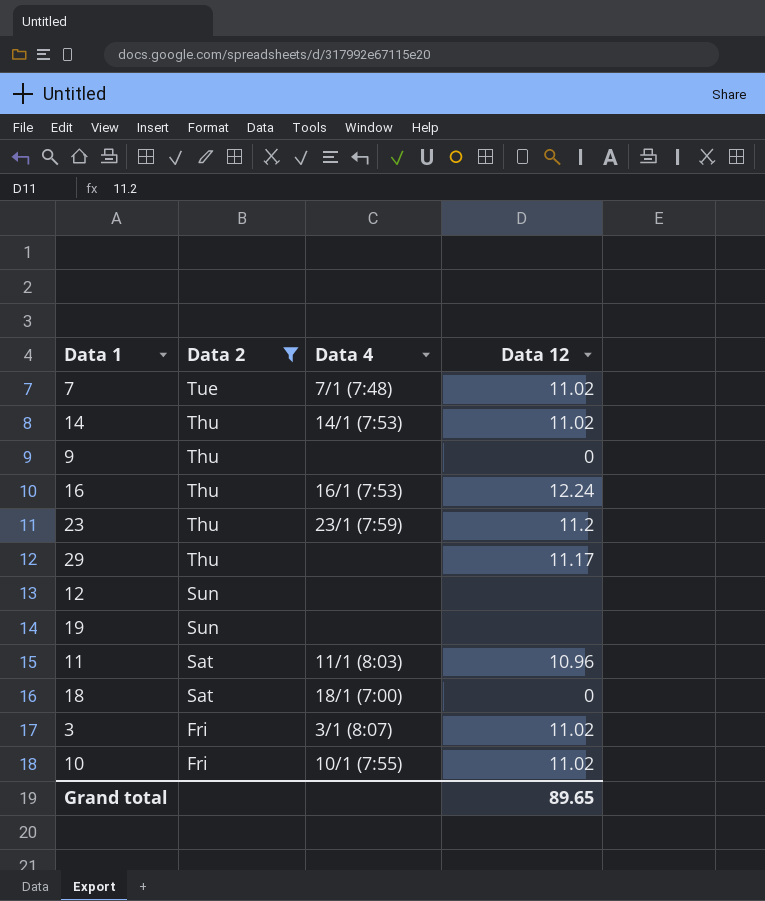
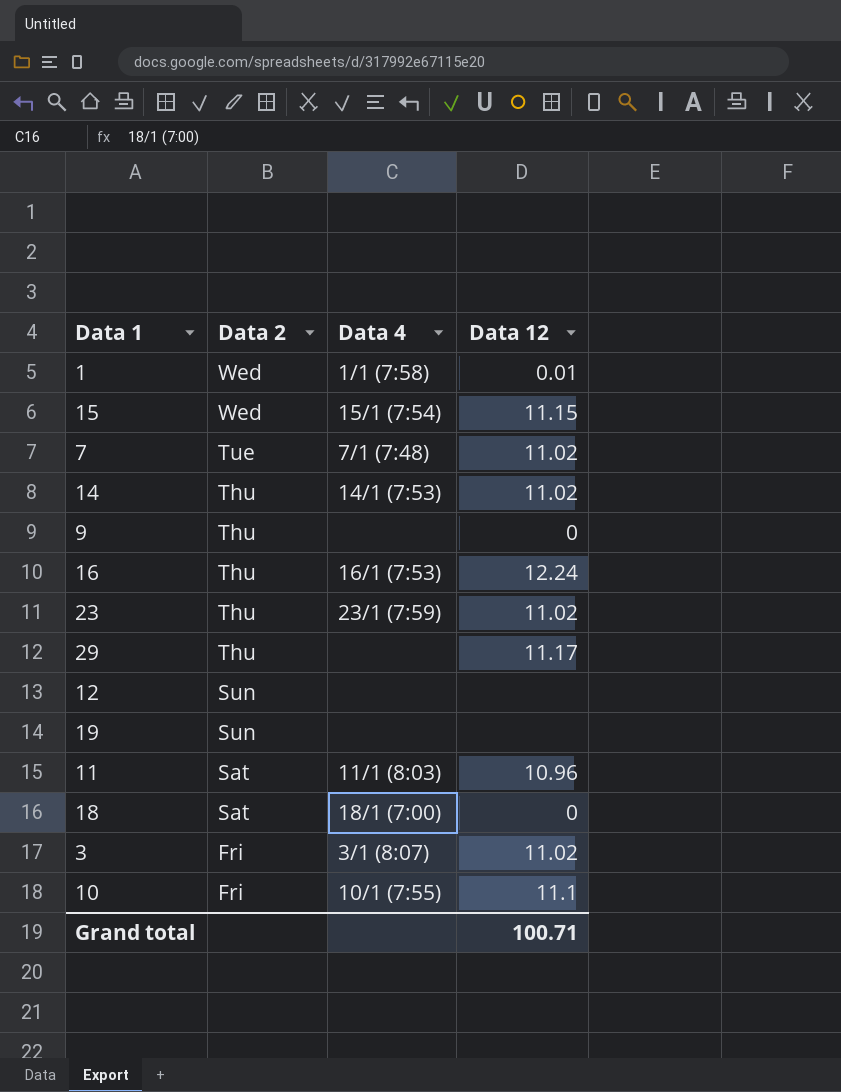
filter: Data 2 != Wed -> none
23 | Data 12: 11.2 -> 11.02
10 | Data 12: 11.02 -> 11.1
Grand total | Data 12: 89.65 -> 100.71

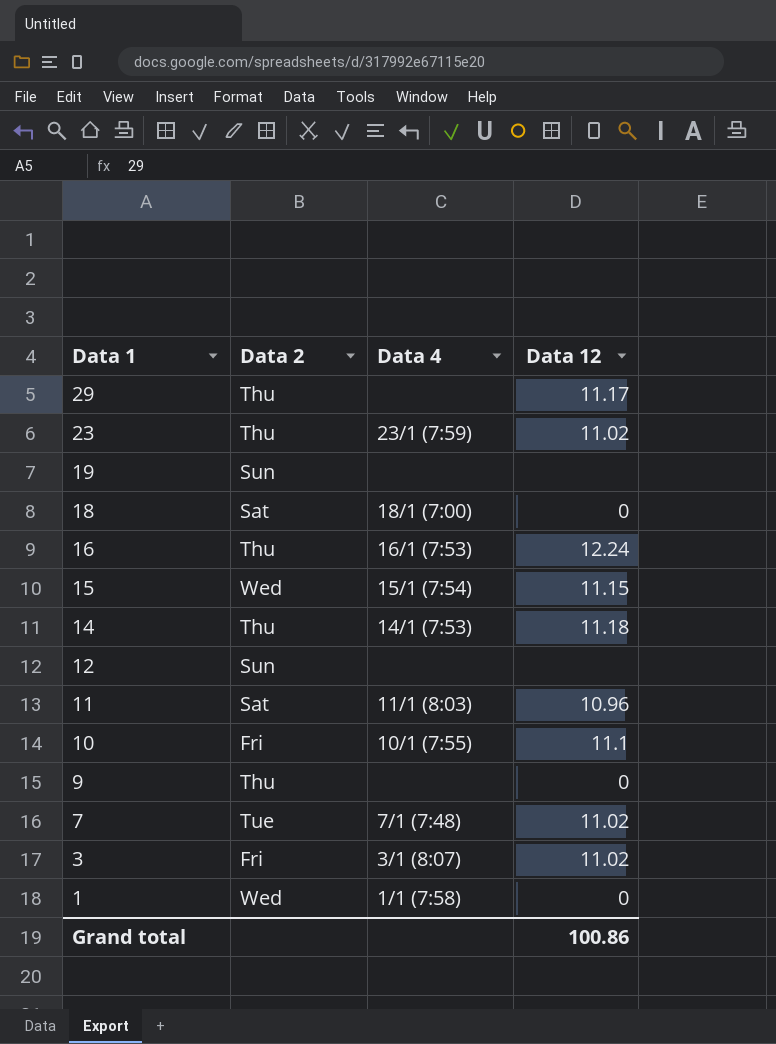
row order: Data 2 descending -> Data 1 descending
14 | Data 12: 11.02 -> 11.18
1 | Data 12: 0.01 -> 0
Grand total | Data 12: 100.71 -> 100.86

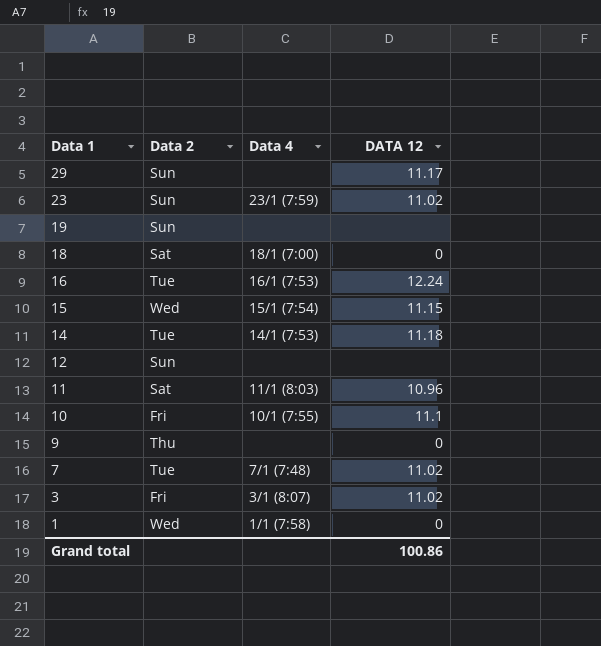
column name: Data 12 -> DATA 12
29 | Data 2: Thu -> Sun
23 | Data 2: Thu -> Sun
16 | Data 2: Thu -> Tue
14 | Data 2: Thu -> Tue

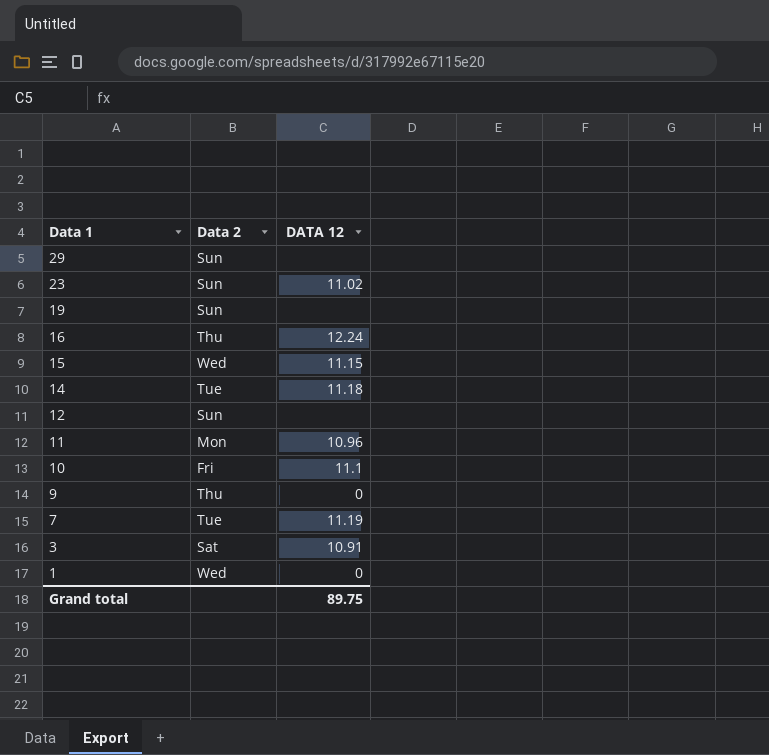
column Data 4 | position: 3 -> none
row 18: Sat | 18/1 (7:00) | 0 -> none
29 | DATA 12: 11.17 -> none
16 | Data 2: Tue -> Thu
11 | Data 2: Sat -> Mon
7 | DATA 12: 11.02 -> 11.19
3 | Data 2: Fri -> Sat
3 | DATA 12: 11.02 -> 10.91
Grand total | DATA 12: 100.86 -> 89.75

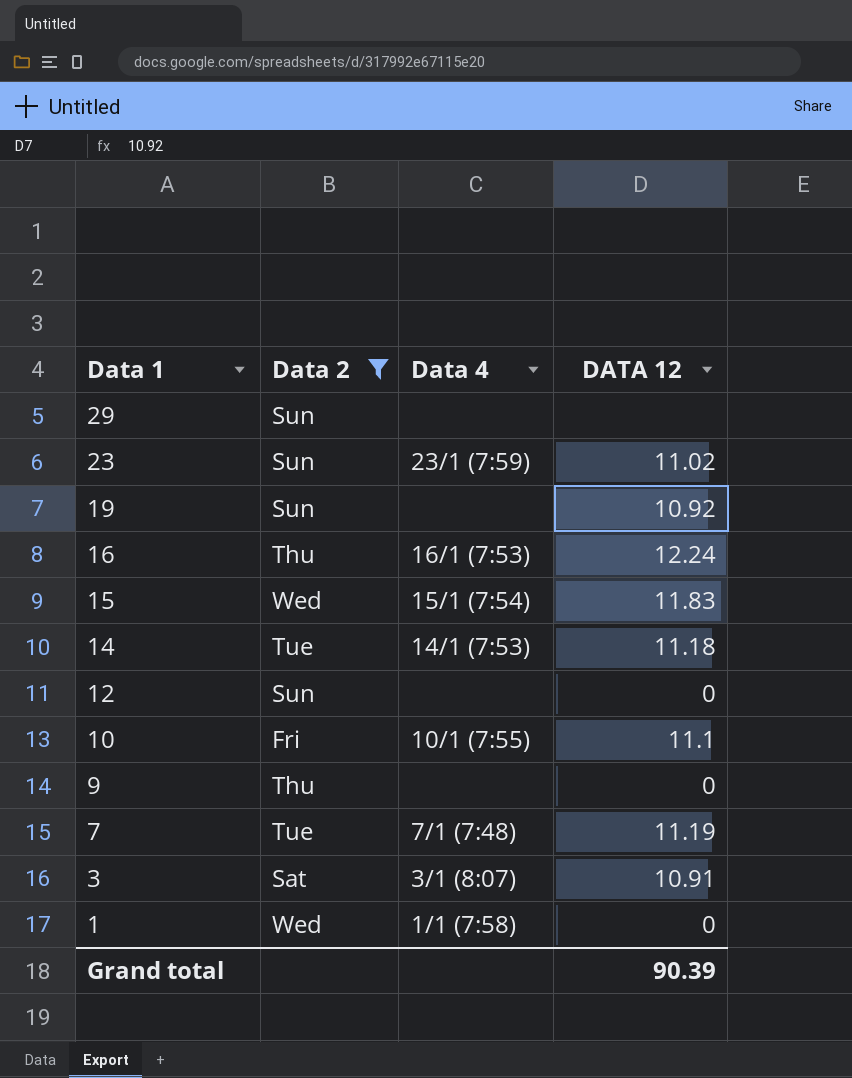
filter: none -> Data 2 != Mon
column Data 4 | position: none -> 3
19 | DATA 12: none -> 10.92
15 | DATA 12: 11.15 -> 11.83
12 | DATA 12: none -> 0
Grand total | DATA 12: 89.75 -> 90.39

